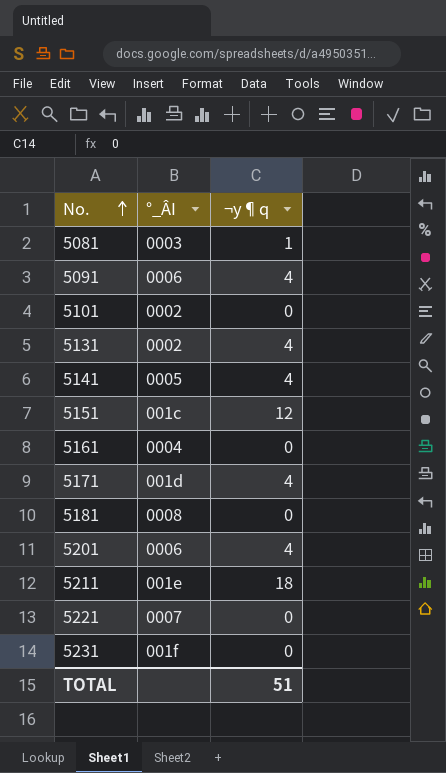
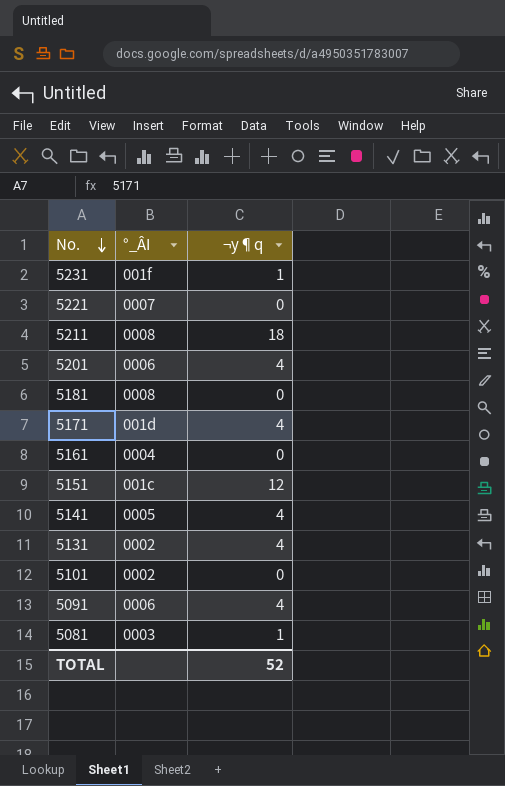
row order: No. ascending -> No. descending
5231 | ¬y¶q: 0 -> 1
5211 | °_ÂI: 001e -> 0008
TOTAL | ¬y¶q: 51 -> 52

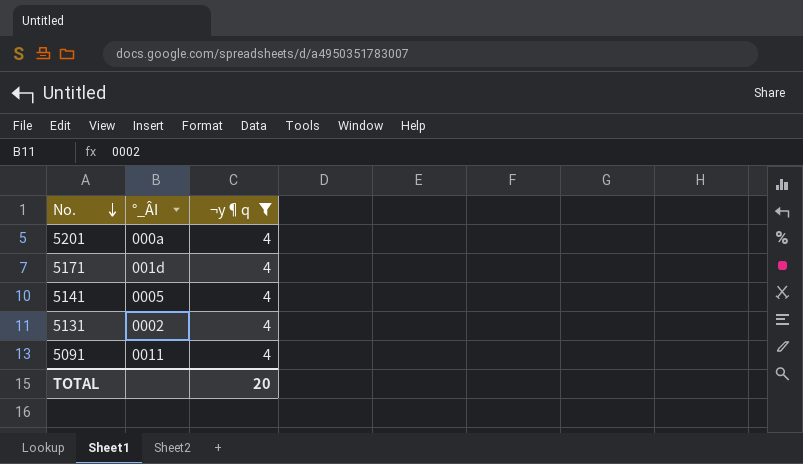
filter: none -> ¬y¶q = 4
5201 | °_ÂI: 0006 -> 000a
5091 | °_ÂI: 0006 -> 0011
TOTAL | ¬y¶q: 52 -> 20

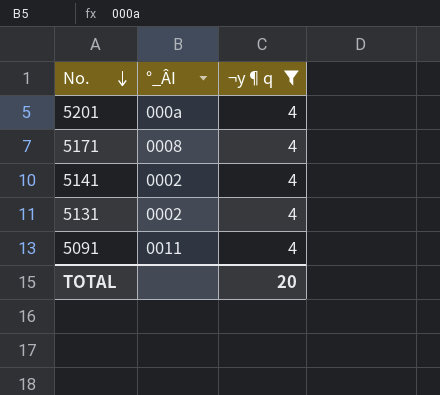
5171 | °_ÂI: 001d -> 0008
5141 | °_ÂI: 0005 -> 0002

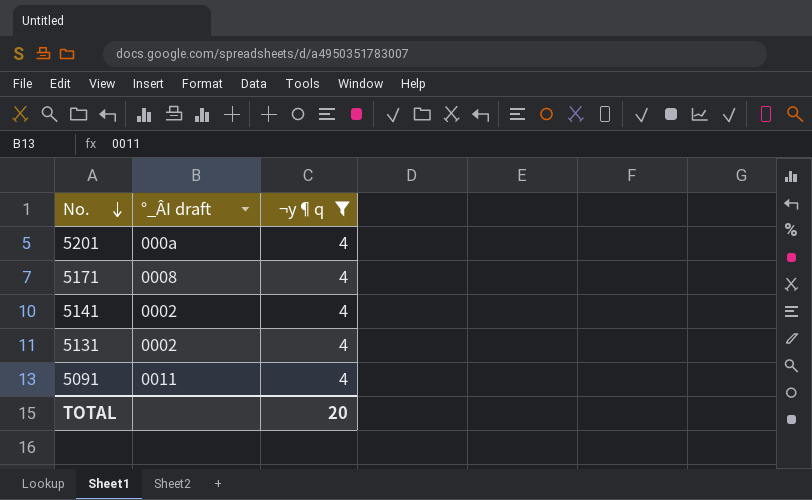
column name: °_ÂI -> °_ÂI draft

